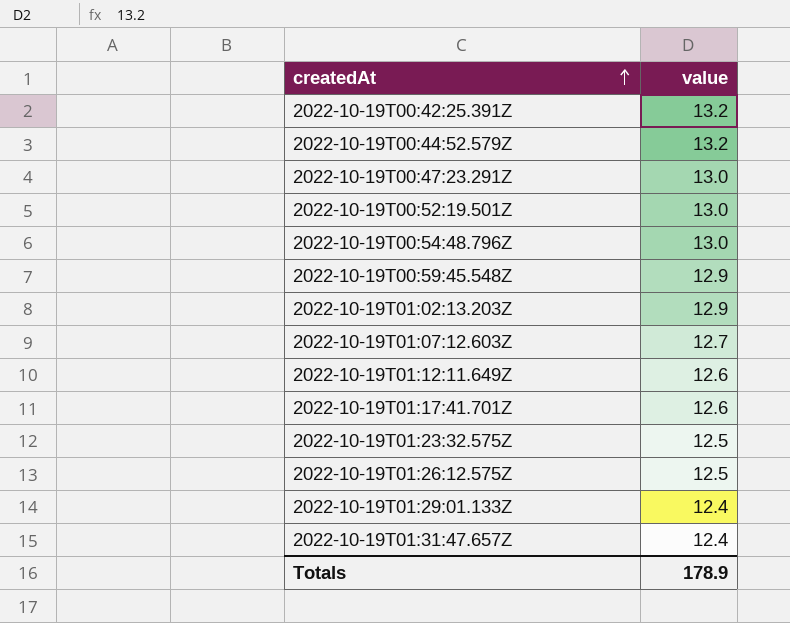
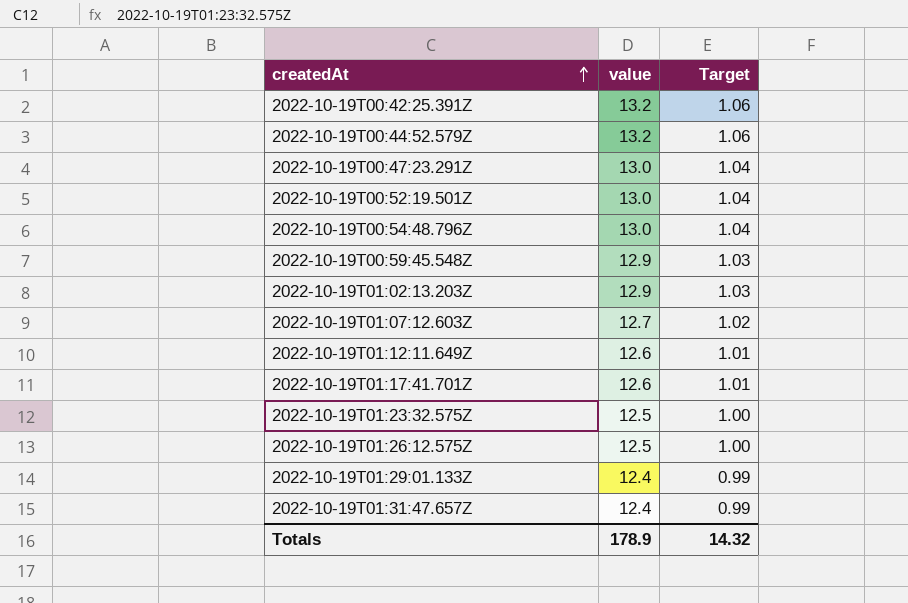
column Target | formula: none -> [value] * 0.08

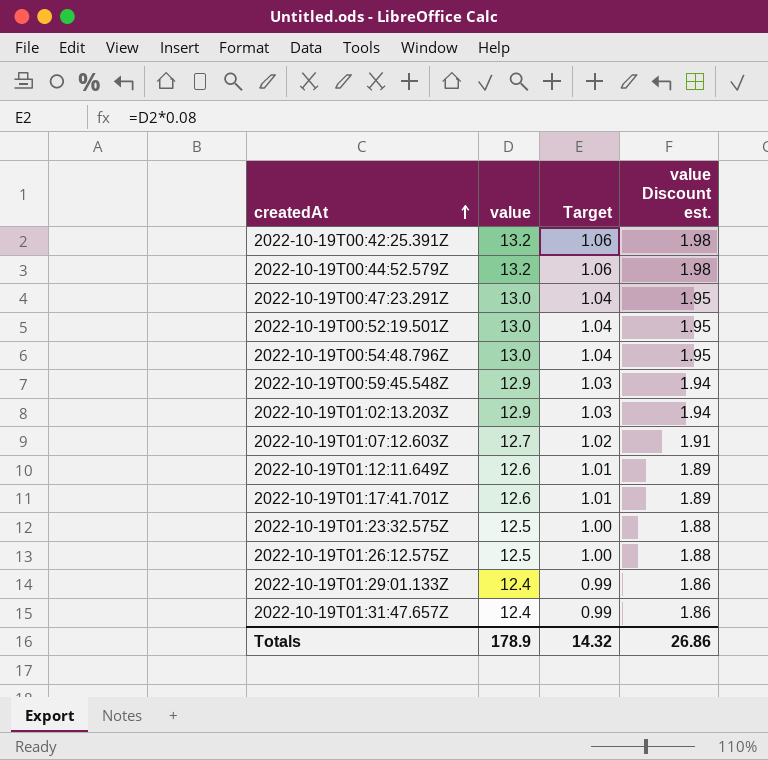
column value Discount est. | formula: none -> [value] * 0.15

